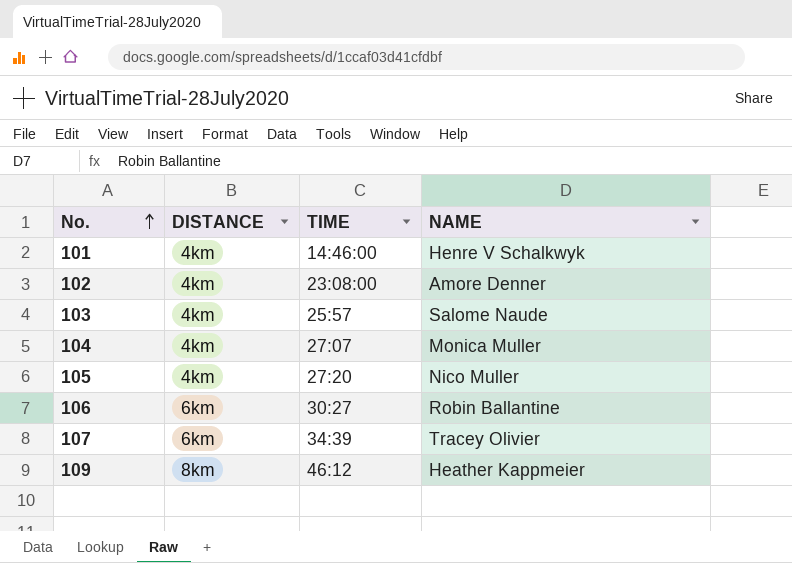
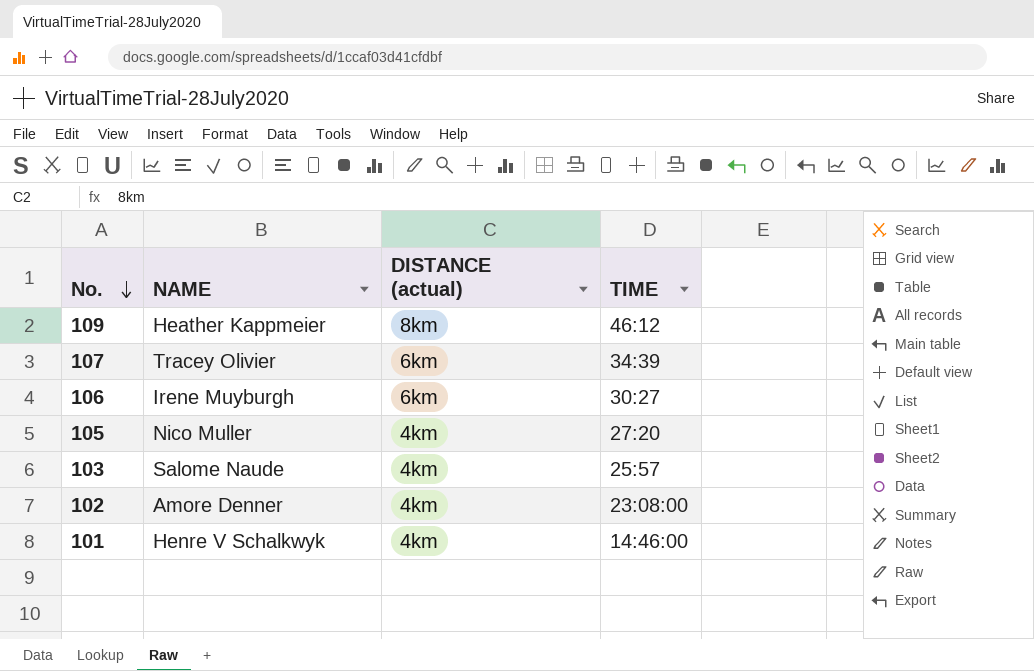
row order: No. ascending -> No. descending
column NAME | position: 4 -> 2
column name: DISTANCE -> DISTANCE (actual)
row 104: 4km | 27:07 | Monica Muller -> none
106 | NAME: Robin Ballantine -> Irene Muyburgh

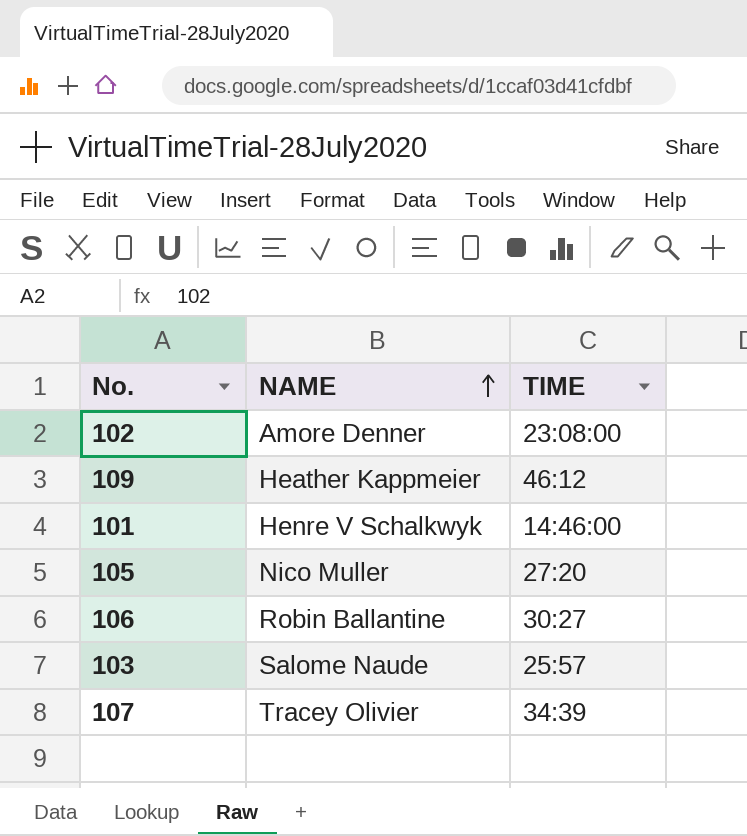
row order: No. descending -> NAME ascending
column DISTANCE (actual) | position: 3 -> none
106 | NAME: Irene Muyburgh -> Robin Ballantine

